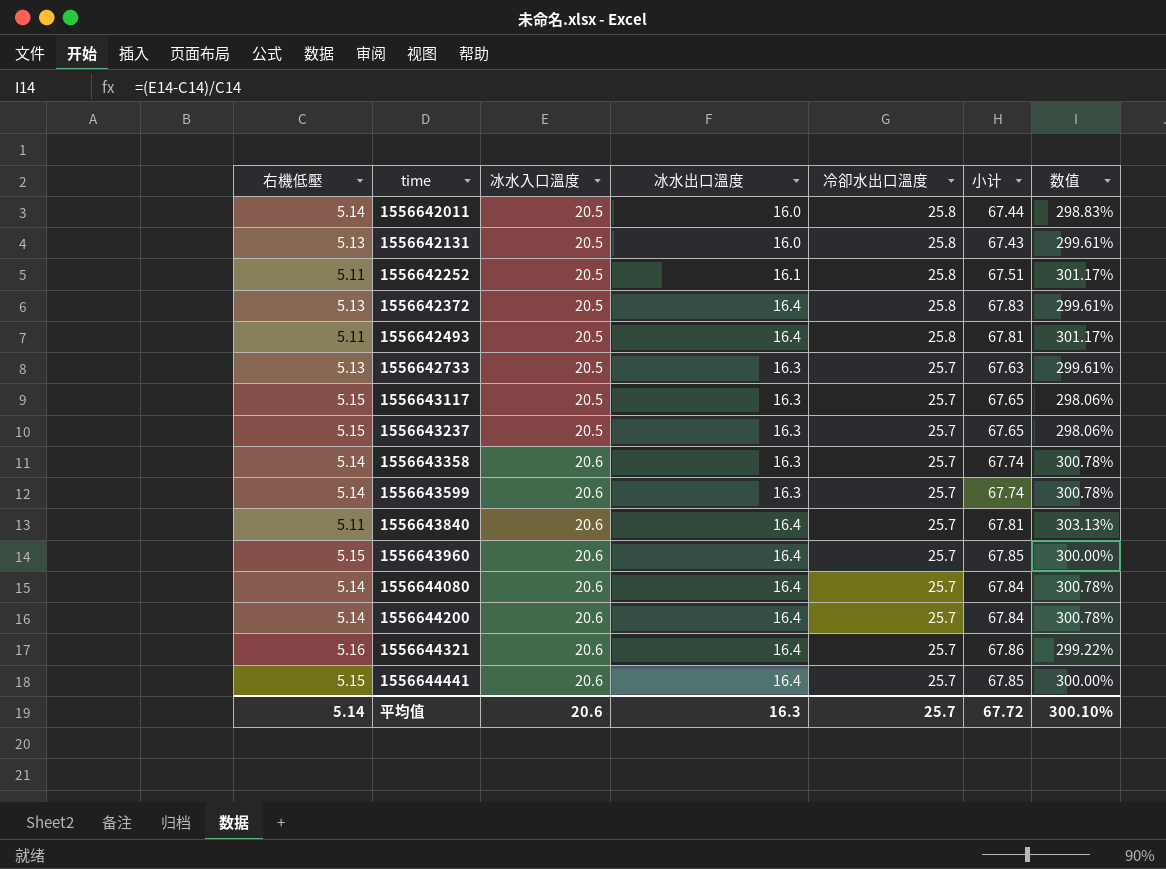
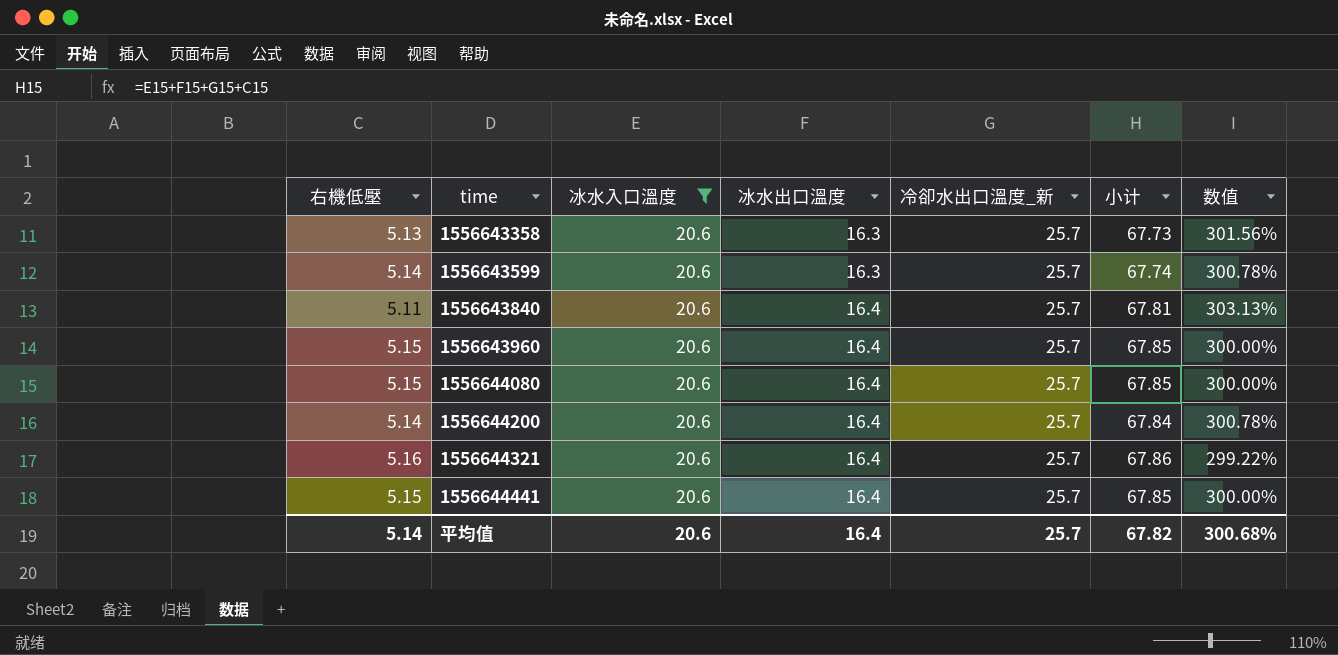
filter: none -> 冰水入口溫度 = 20.6
column name: 冷卻水出口溫度 -> 冷卻水出口溫度_新
1556643358 | 右機低壓: 5.14 -> 5.13
1556643358 | 小计: 67.74 -> 67.73
1556643358 | 数值: 300.78% -> 301.56%
1556644080 | 右機低壓: 5.14 -> 5.15
1556644080 | 小计: 67.84 -> 67.85
1556644080 | 数值: 300.78% -> 300.00%
平均值 | 冰水出口溫度: 16.3 -> 16.4
平均值 | 小计: 67.72 -> 67.82
平均值 | 数值: 300.10% -> 300.68%

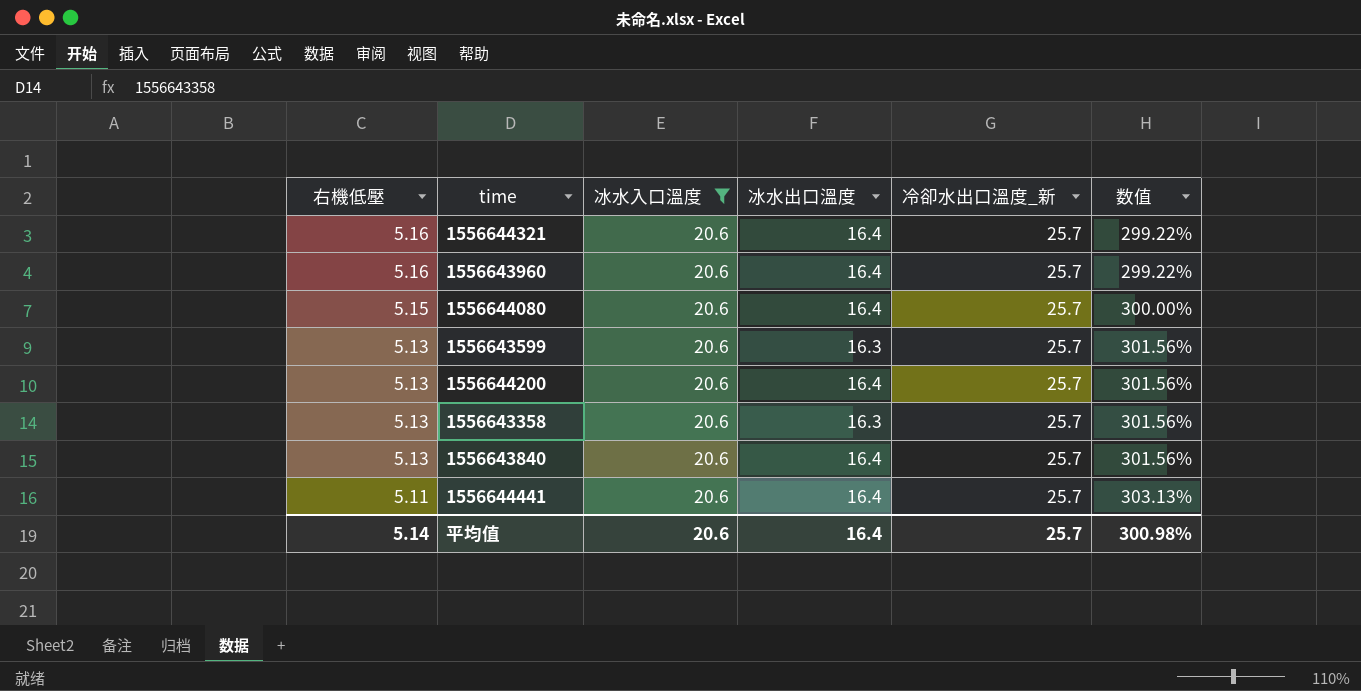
row order: time ascending -> 右機低壓 descending
column 小计 | formula: [右機低壓] + [冰水入口溫度] + [冰水出口溫度] + [冷卻水出口溫度_新] -> none
1556643960 | 右機低壓: 5.15 -> 5.16
1556643960 | 数值: 300.00% -> 299.22%
1556643599 | 右機低壓: 5.14 -> 5.13
1556643599 | 数值: 300.78% -> 301.56%
1556644200 | 右機低壓: 5.14 -> 5.13
1556644200 | 数值: 300.78% -> 301.56%
1556643840 | 右機低壓: 5.11 -> 5.13
1556643840 | 数值: 303.13% -> 301.56%
1556644441 | 右機低壓: 5.15 -> 5.11
1556644441 | 数值: 300.00% -> 303.13%
平均值 | 数值: 300.68% -> 300.98%

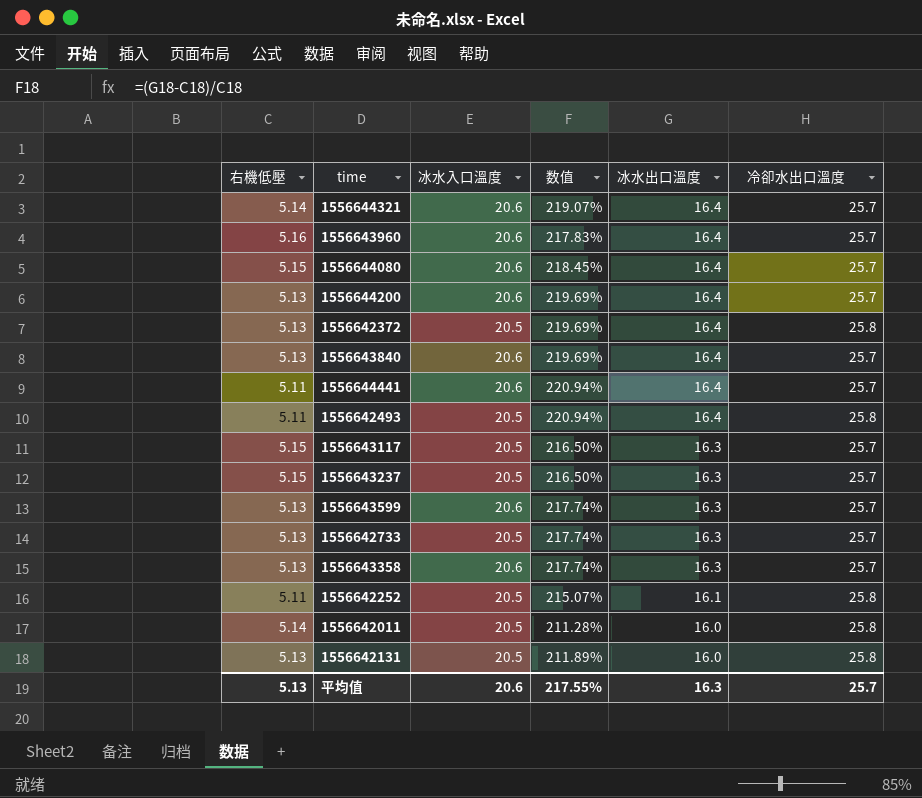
filter: 冰水入口溫度 = 20.6 -> none
row order: 右機低壓 descending -> 冰水出口溫度 descending
column 数值 | formula: ([冰水入口溫度] - [右機低壓]) / [右機低壓] -> ([冰水出口溫度] - [右機低壓]) / [右機低壓]
column 数值 | position: 6 -> 4
column name: 冷卻水出口溫度_新 -> 冷卻水出口溫度
1556644321 | 右機低壓: 5.16 -> 5.14
平均值 | 右機低壓: 5.14 -> 5.13
平均值 | 数值: 300.98% -> 217.55%
平均值 | 冰水出口溫度: 16.4 -> 16.3

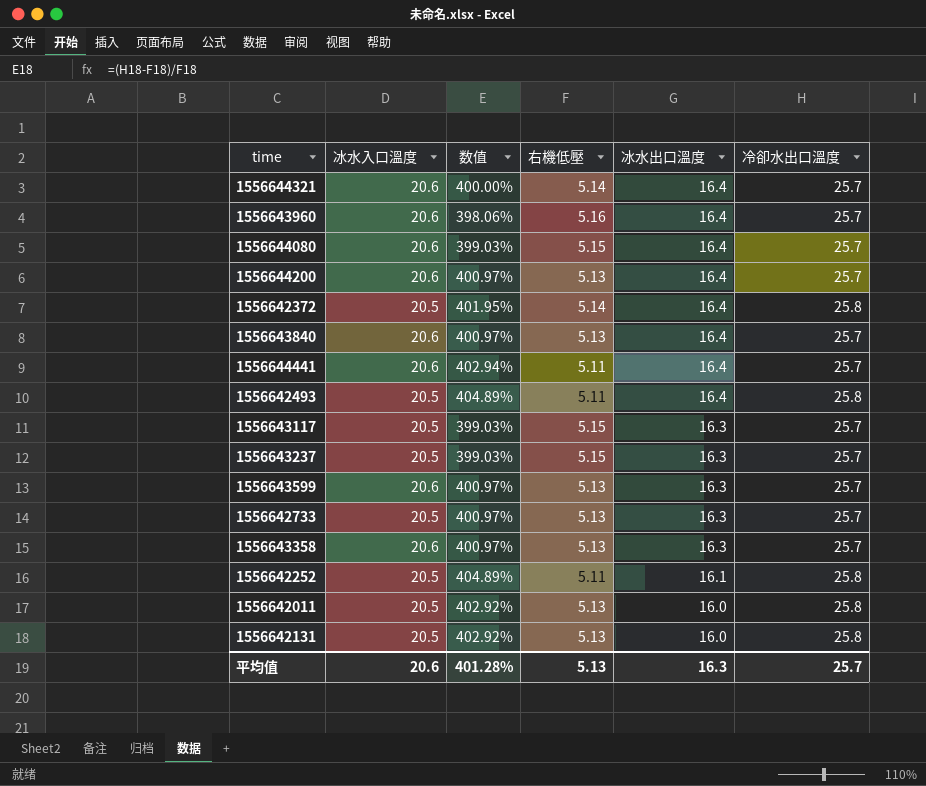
column 数值 | formula: ([冰水出口溫度] - [右機低壓]) / [右機低壓] -> ([冷卻水出口溫度] - [右機低壓]) / [右機低壓]
column 右機低壓 | position: 1 -> 4
1556642372 | 右機低壓: 5.13 -> 5.14
1556642011 | 右機低壓: 5.14 -> 5.13
平均值 | 数值: 217.55% -> 401.28%

